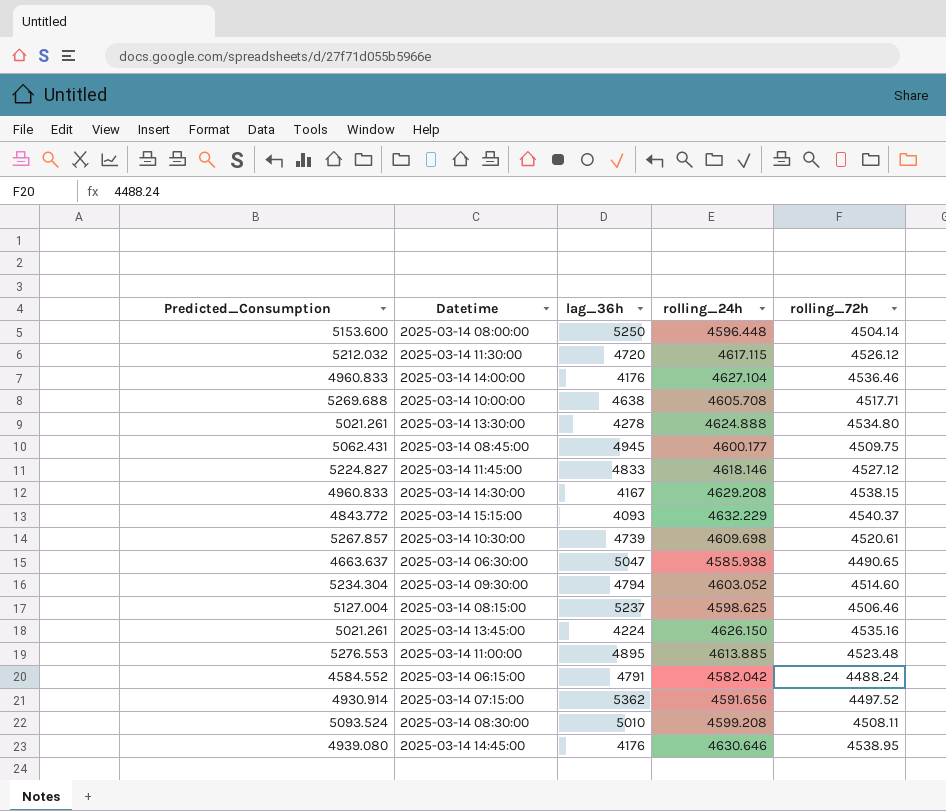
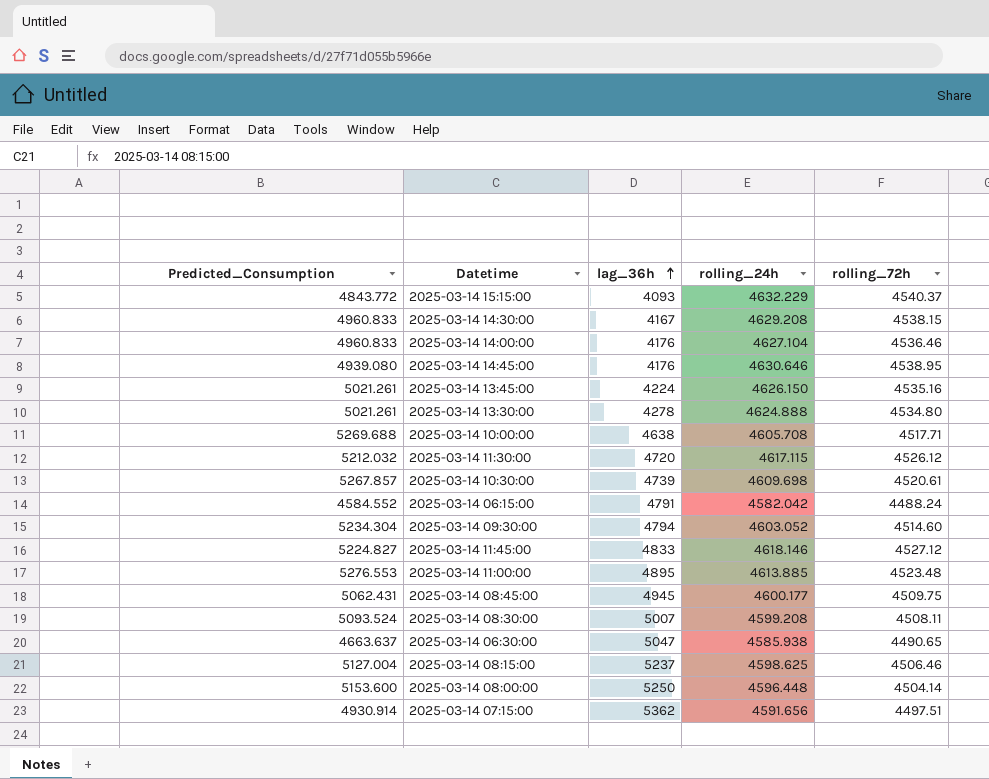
row order: none -> lag_36h ascending
2025-03-14 08:30:00 | lag_36h: 5010 -> 5007
2025-03-14 07:15:00 | rolling_72h: 4497.52 -> 4497.51

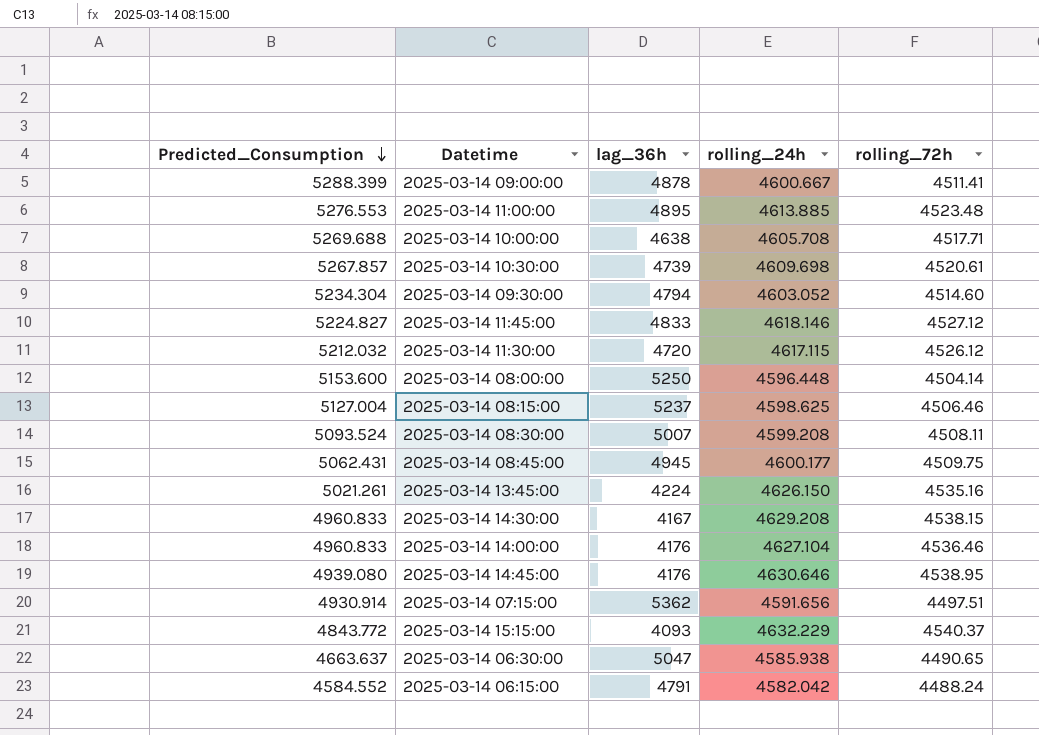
row order: lag_36h ascending -> Predicted_Consumption descending
row 2025-03-14 13:30:00: 5021.261 | 4278 | 4624.888 | 4534.80 -> none
row 2025-03-14 09:00:00: none -> 5288.399 | 4878 | 4600.667 | 4511.41

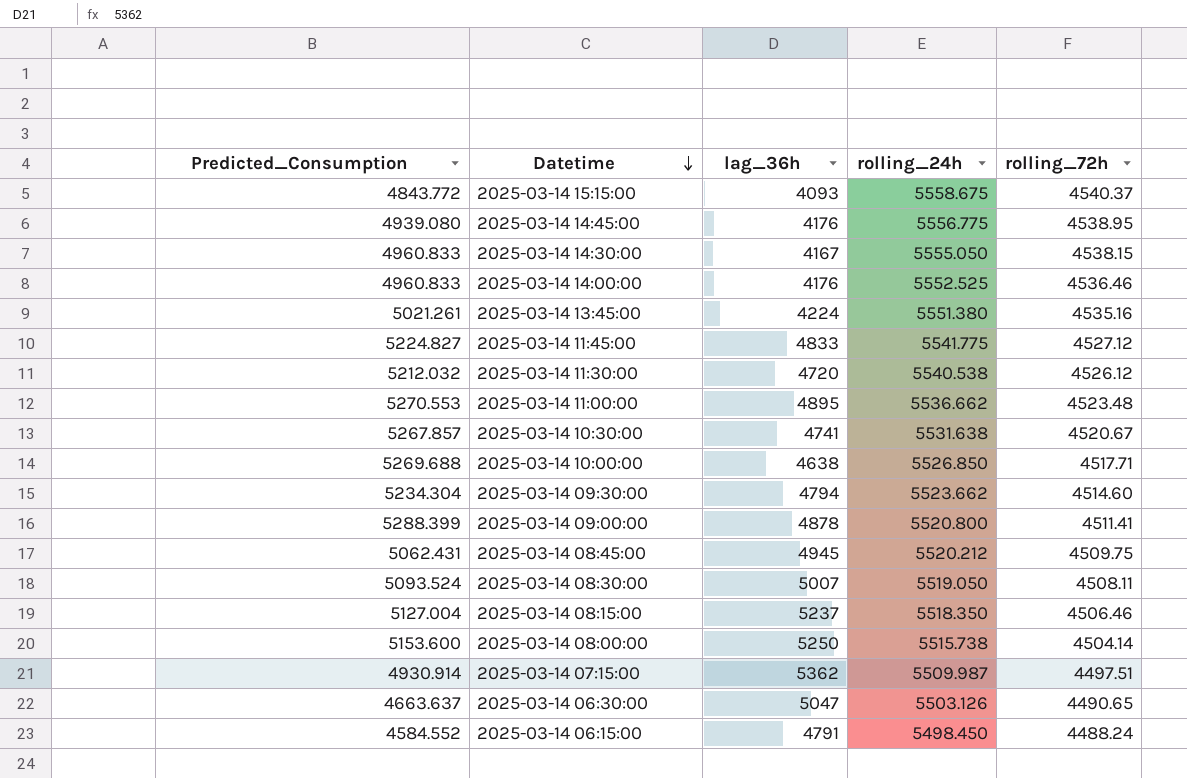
row order: Predicted_Consumption descending -> Datetime descending
2025-03-14 15:15:00 | rolling_24h: 4632.229 -> 5558.675
2025-03-14 14:45:00 | rolling_24h: 4630.646 -> 5556.775
2025-03-14 14:30:00 | rolling_24h: 4629.208 -> 5555.050
2025-03-14 14:00:00 | rolling_24h: 4627.104 -> 5552.525
2025-03-14 13:45:00 | rolling_24h: 4626.150 -> 5551.380
2025-03-14 11:45:00 | rolling_24h: 4618.146 -> 5541.775
2025-03-14 11:30:00 | rolling_24h: 4617.115 -> 5540.538
2025-03-14 11:00:00 | Predicted_Consumption: 5276.553 -> 5270.553
2025-03-14 11:00:00 | rolling_24h: 4613.885 -> 5536.662
2025-03-14 10:30:00 | lag_36h: 4739 -> 4741
2025-03-14 10:30:00 | rolling_24h: 4609.698 -> 5531.638
2025-03-14 10:30:00 | rolling_72h: 4520.61 -> 4520.67
2025-03-14 10:00:00 | rolling_24h: 4605.708 -> 5526.850
2025-03-14 09:30:00 | rolling_24h: 4603.052 -> 5523.662
2025-03-14 09:00:00 | rolling_24h: 4600.667 -> 5520.800
2025-03-14 08:45:00 | rolling_24h: 4600.177 -> 5520.212
2025-03-14 08:30:00 | rolling_24h: 4599.208 -> 5519.050
2025-03-14 08:15:00 | rolling_24h: 4598.625 -> 5518.350
2025-03-14 08:00:00 | rolling_24h: 4596.448 -> 5515.738
2025-03-14 07:15:00 | rolling_24h: 4591.656 -> 5509.987
2025-03-14 06:30:00 | rolling_24h: 4585.938 -> 5503.126
2025-03-14 06:15:00 | rolling_24h: 4582.042 -> 5498.450

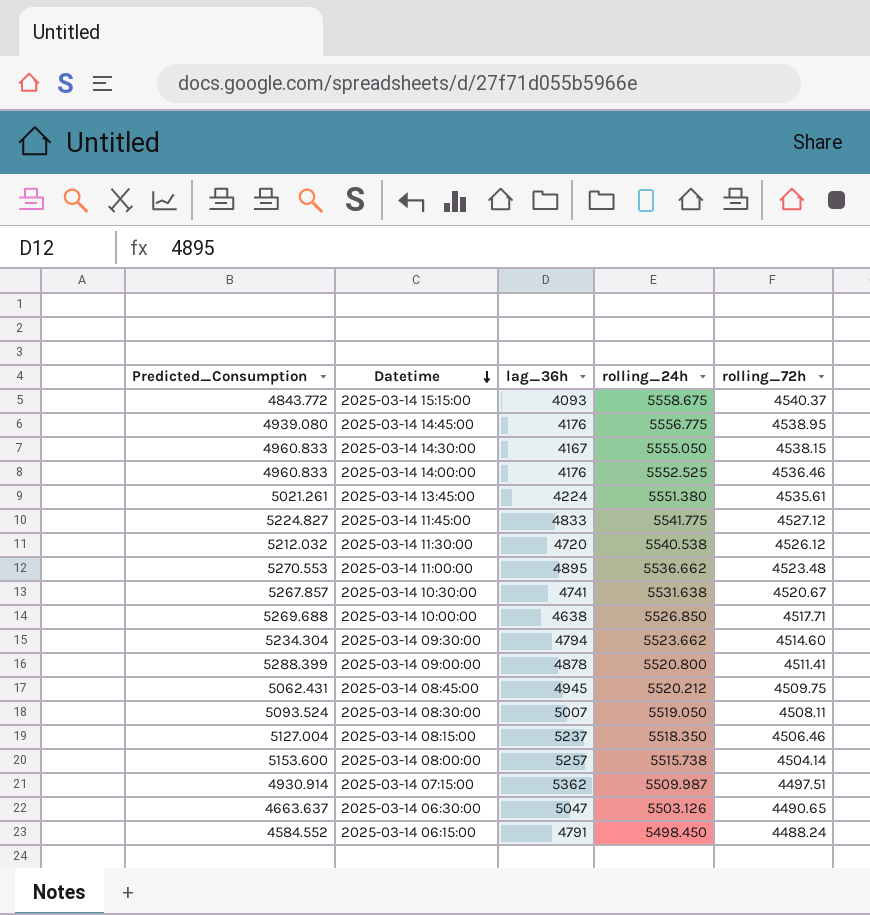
2025-03-14 13:45:00 | rolling_72h: 4535.16 -> 4535.61
2025-03-14 08:00:00 | lag_36h: 5250 -> 5257

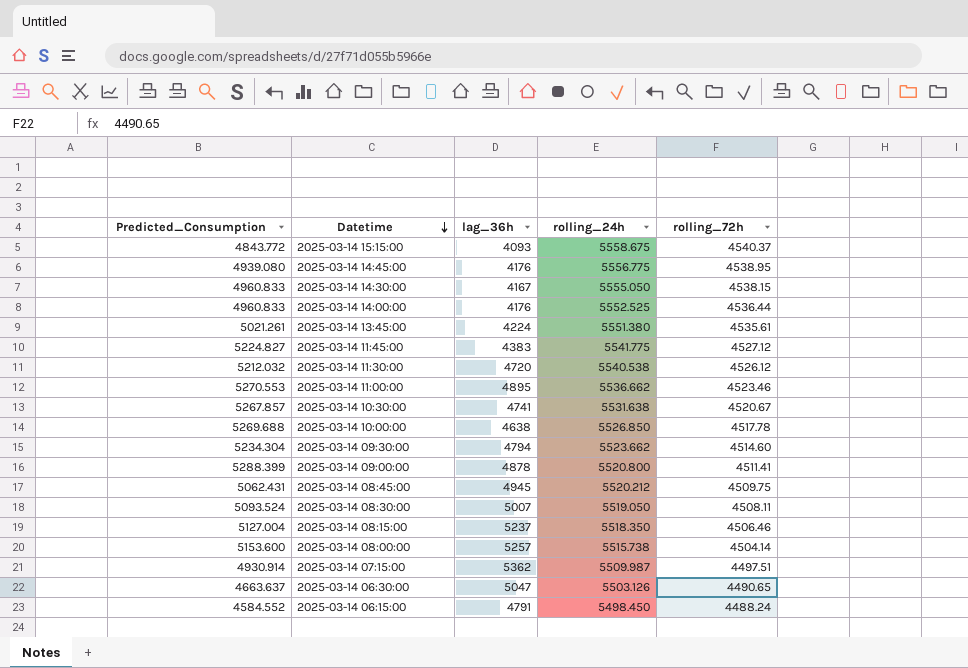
2025-03-14 14:00:00 | rolling_72h: 4536.46 -> 4536.44
2025-03-14 11:45:00 | lag_36h: 4833 -> 4383
2025-03-14 11:00:00 | rolling_72h: 4523.48 -> 4523.46
2025-03-14 10:00:00 | rolling_72h: 4517.71 -> 4517.78

